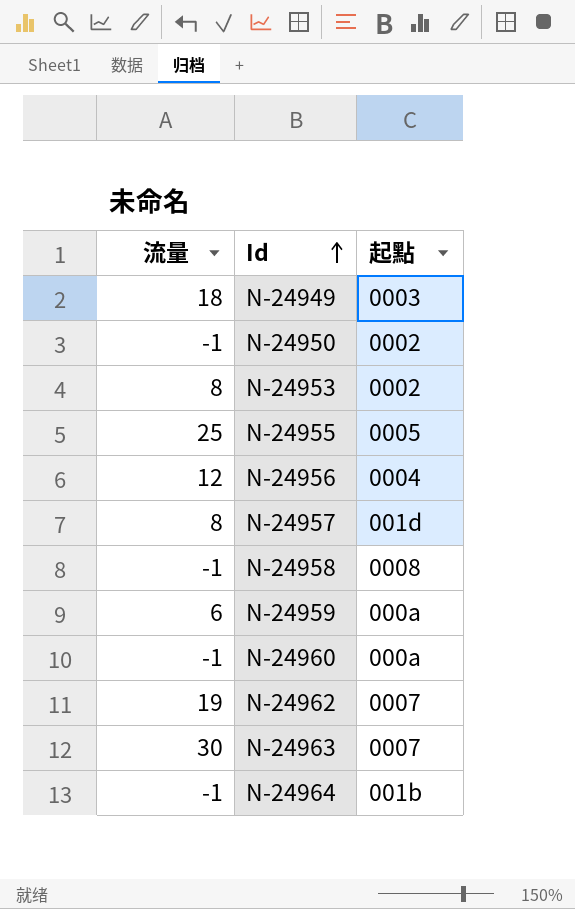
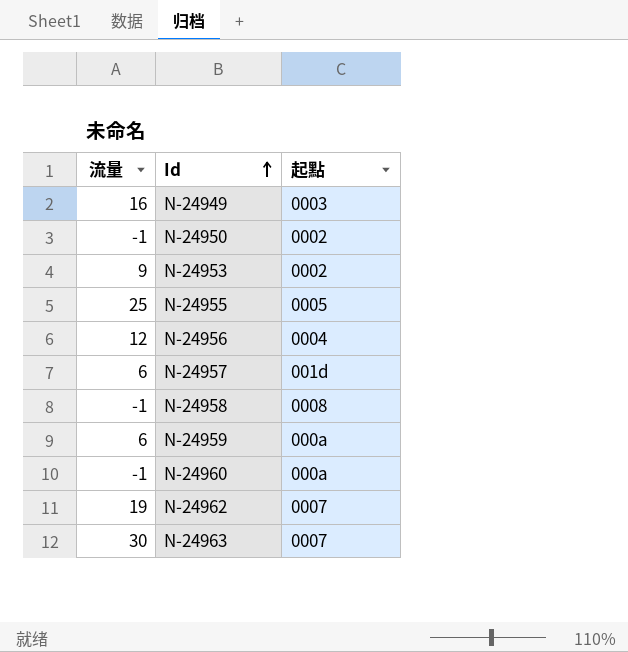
row N-24964: -1 | 001b -> none
N-24949 | 流量: 18 -> 16
N-24953 | 流量: 8 -> 9
N-24957 | 流量: 8 -> 6

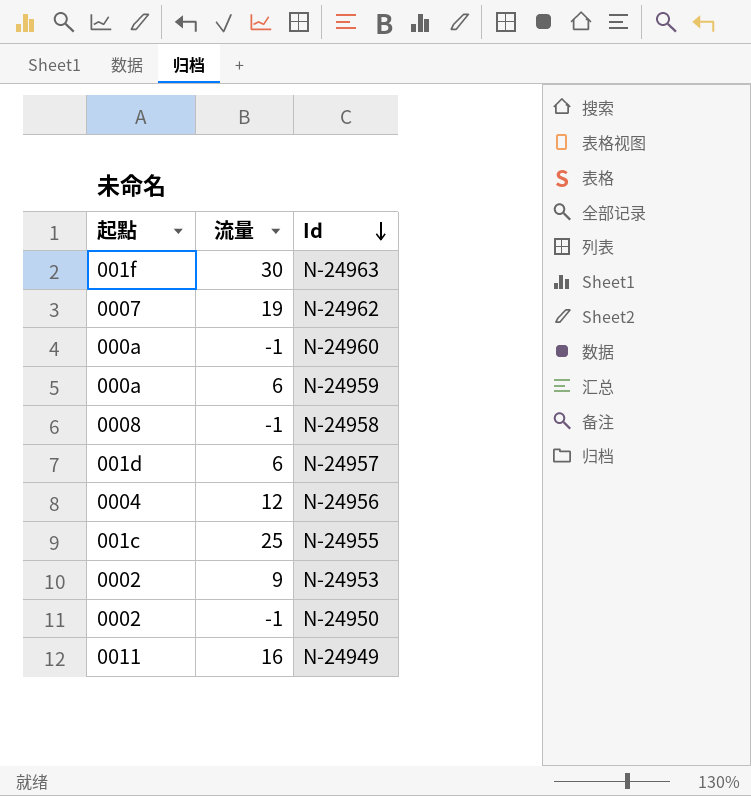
row order: Id ascending -> Id descending
column 起點 | position: 3 -> 1
N-24963 | 起點: 0007 -> 001f
N-24955 | 起點: 0005 -> 001c
N-24949 | 起點: 0003 -> 0011

